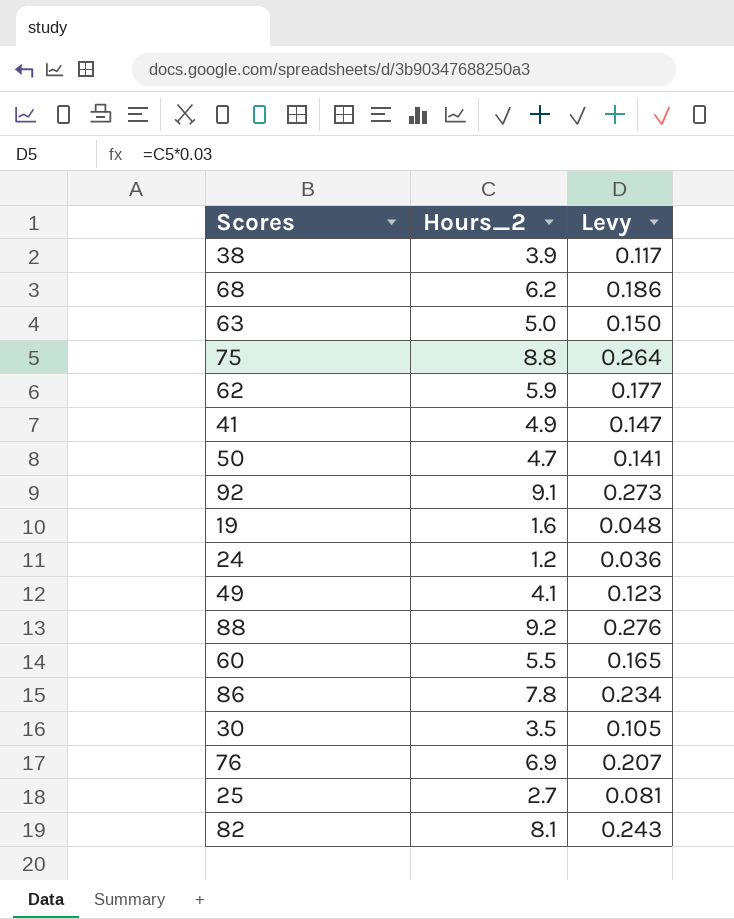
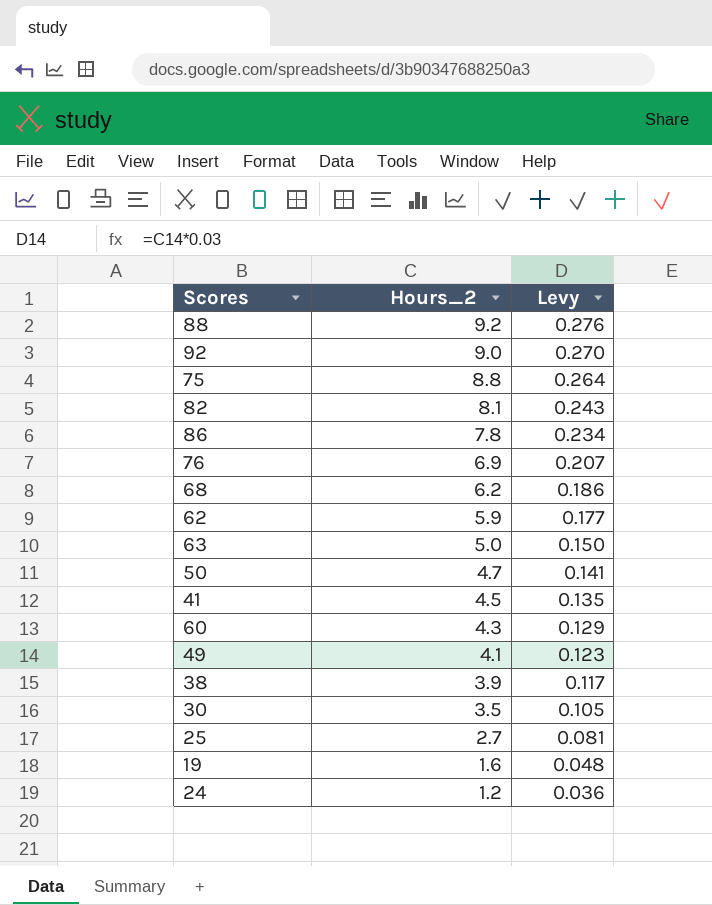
row order: none -> Hours_2 descending
92 | Hours_2: 9.1 -> 9.0
92 | Levy: 0.273 -> 0.270
41 | Hours_2: 4.9 -> 4.5
41 | Levy: 0.147 -> 0.135
60 | Hours_2: 5.5 -> 4.3
60 | Levy: 0.165 -> 0.129

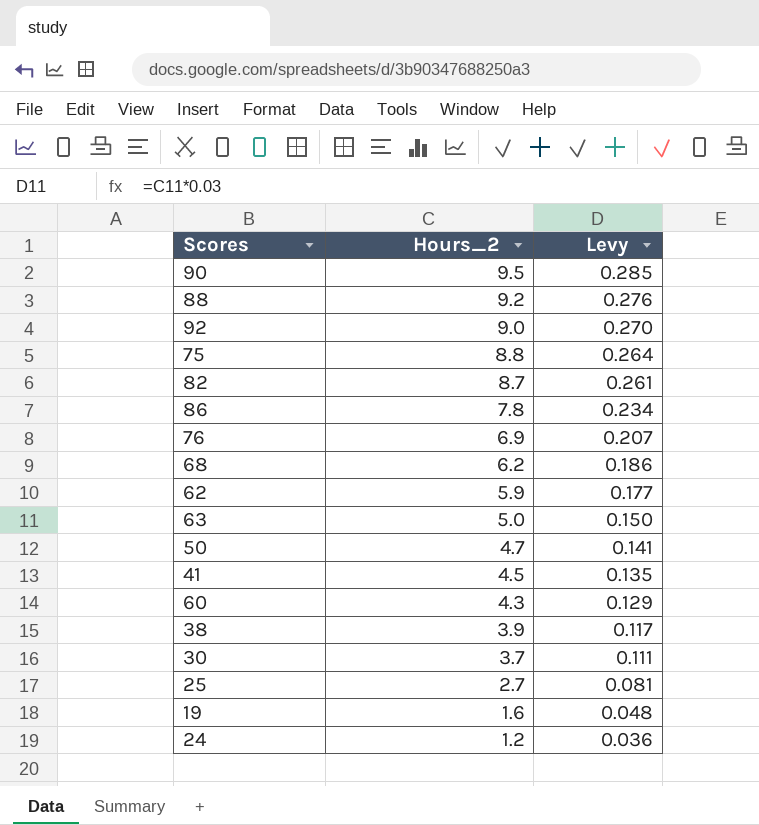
row 49: 4.1 | 0.123 -> none
row 90: none -> 9.5 | 0.285
82 | Hours_2: 8.1 -> 8.7
82 | Levy: 0.243 -> 0.261
30 | Hours_2: 3.5 -> 3.7
30 | Levy: 0.105 -> 0.111

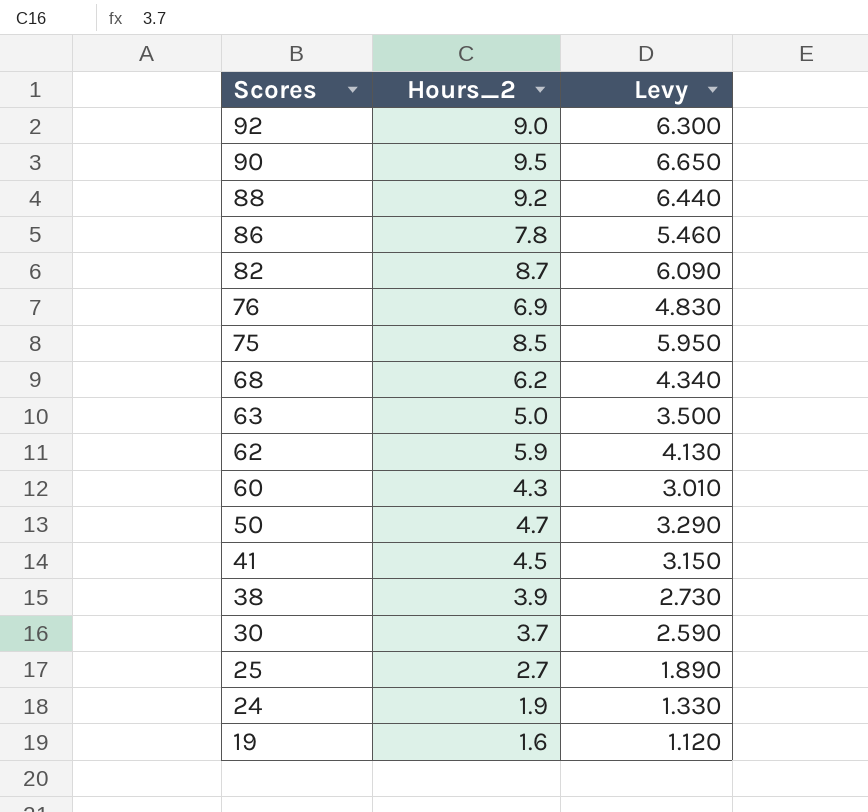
row order: Hours_2 descending -> Scores descending
column Levy | formula: [Hours_2] * 0.03 -> [Hours_2] * 0.7
75 | Hours_2: 8.8 -> 8.5
24 | Hours_2: 1.2 -> 1.9

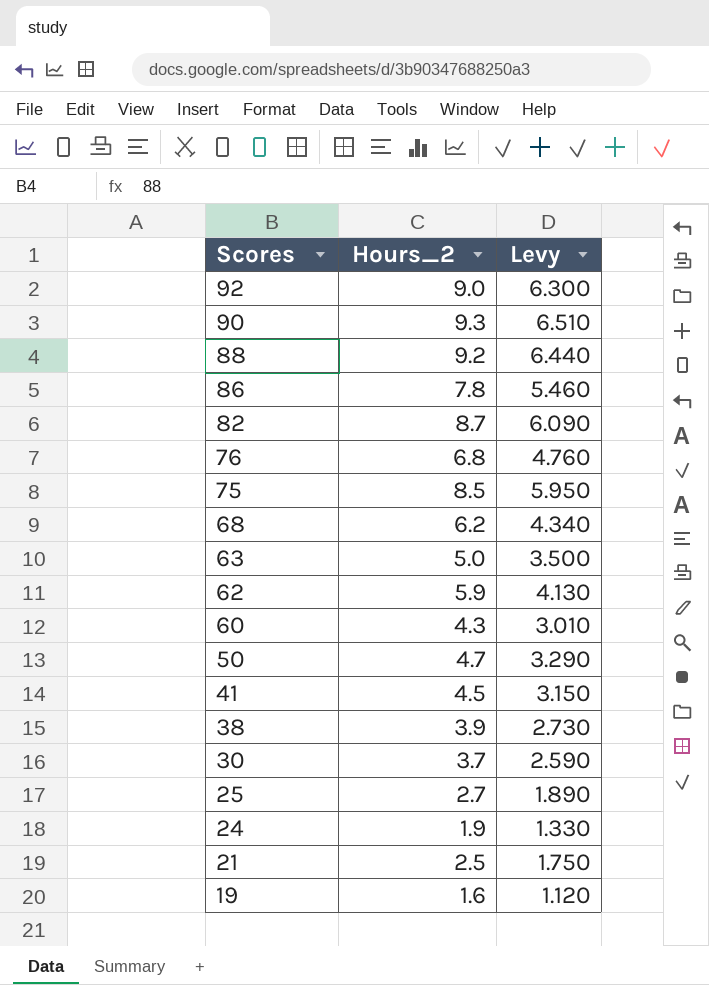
90 | Hours_2: 9.5 -> 9.3
90 | Levy: 6.650 -> 6.510
76 | Hours_2: 6.9 -> 6.8
76 | Levy: 4.830 -> 4.760
row 21: none -> 2.5 | 1.750

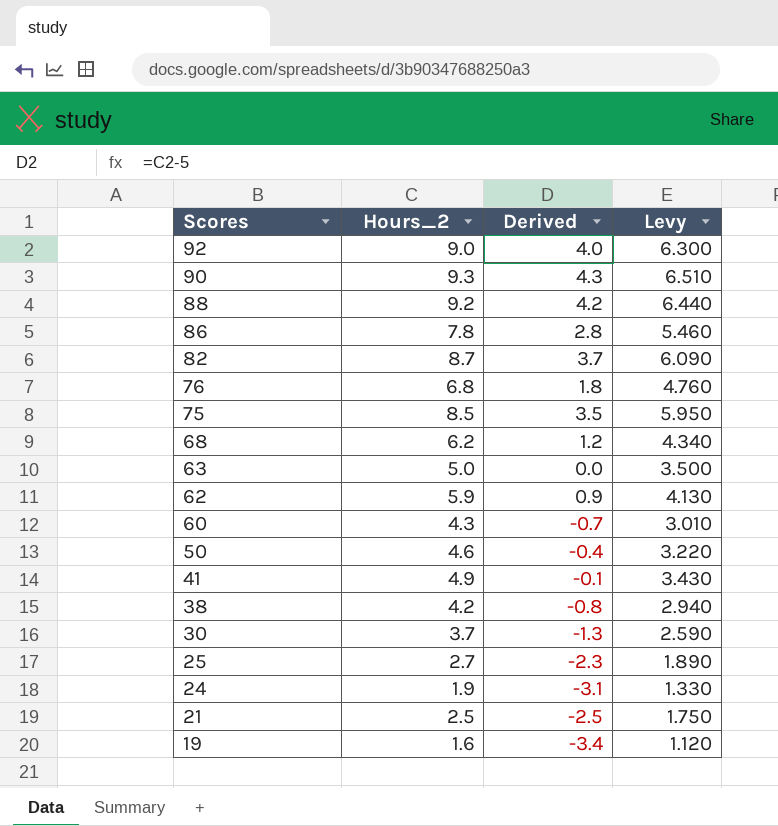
column Derived | formula: none -> [Hours_2] - 5
50 | Hours_2: 4.7 -> 4.6
50 | Levy: 3.290 -> 3.220
41 | Hours_2: 4.5 -> 4.9
41 | Levy: 3.150 -> 3.430
38 | Hours_2: 3.9 -> 4.2
38 | Levy: 2.730 -> 2.940

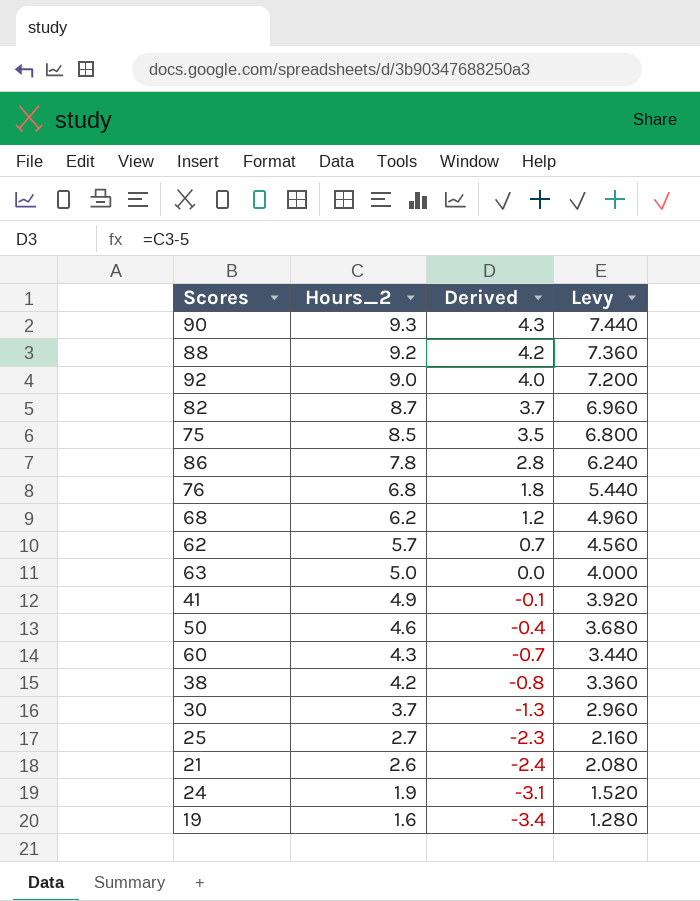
row order: Scores descending -> Hours_2 descending
column Levy | formula: [Hours_2] * 0.7 -> [Hours_2] * 0.8
62 | Hours_2: 5.9 -> 5.7
62 | Derived: 0.9 -> 0.7
21 | Hours_2: 2.5 -> 2.6
21 | Derived: -2.5 -> -2.4

